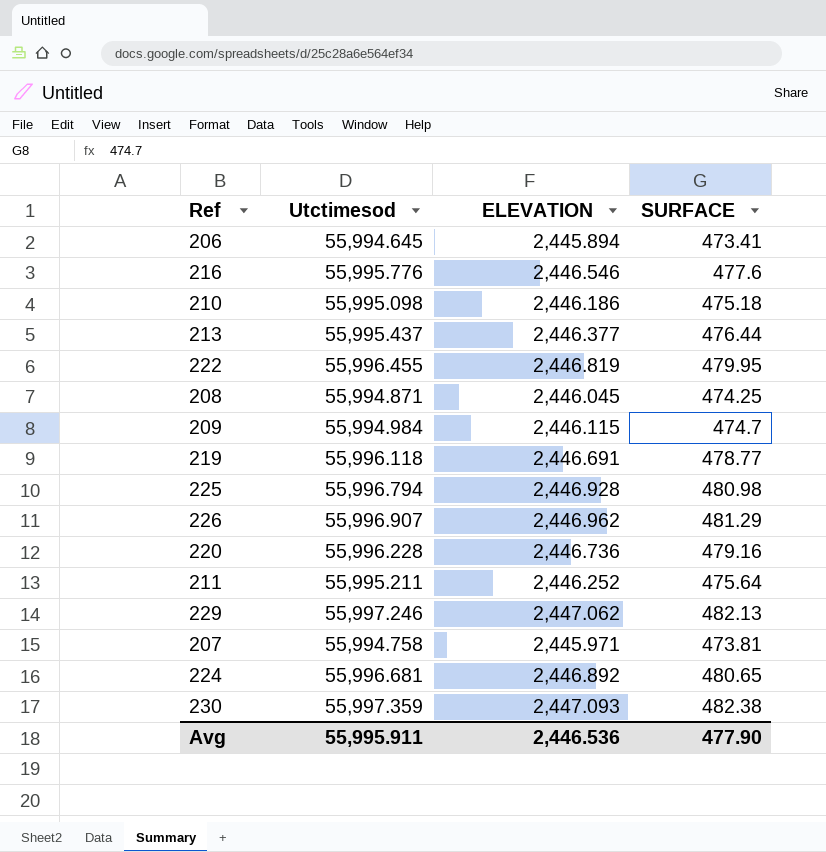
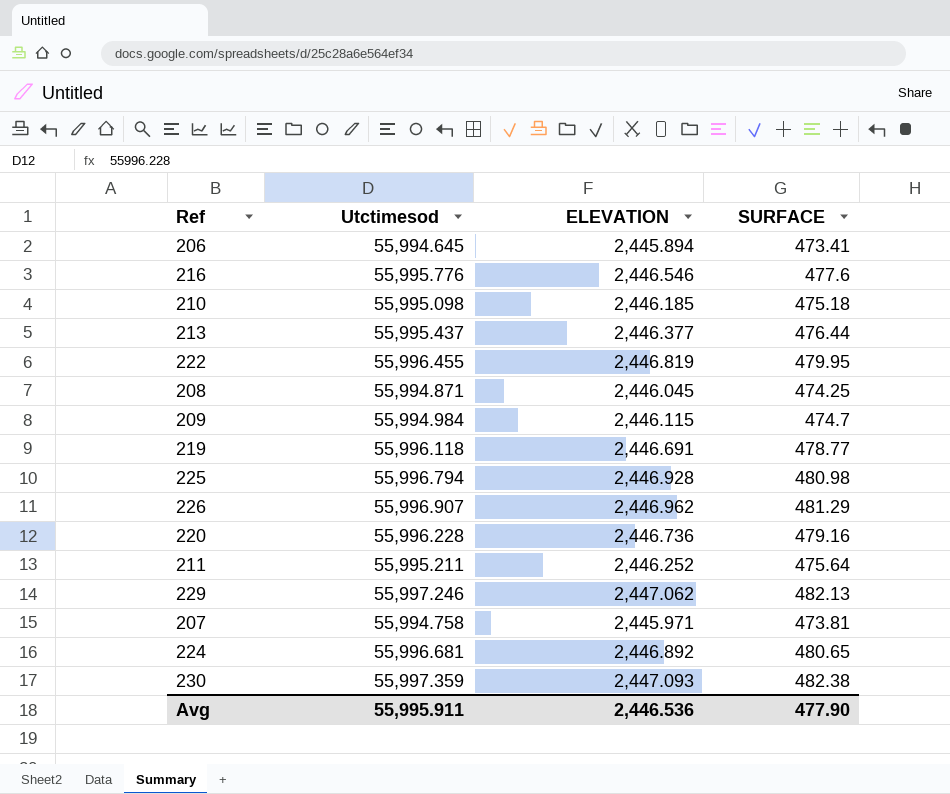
210 | ELEVATION: 2,446.186 -> 2,446.185

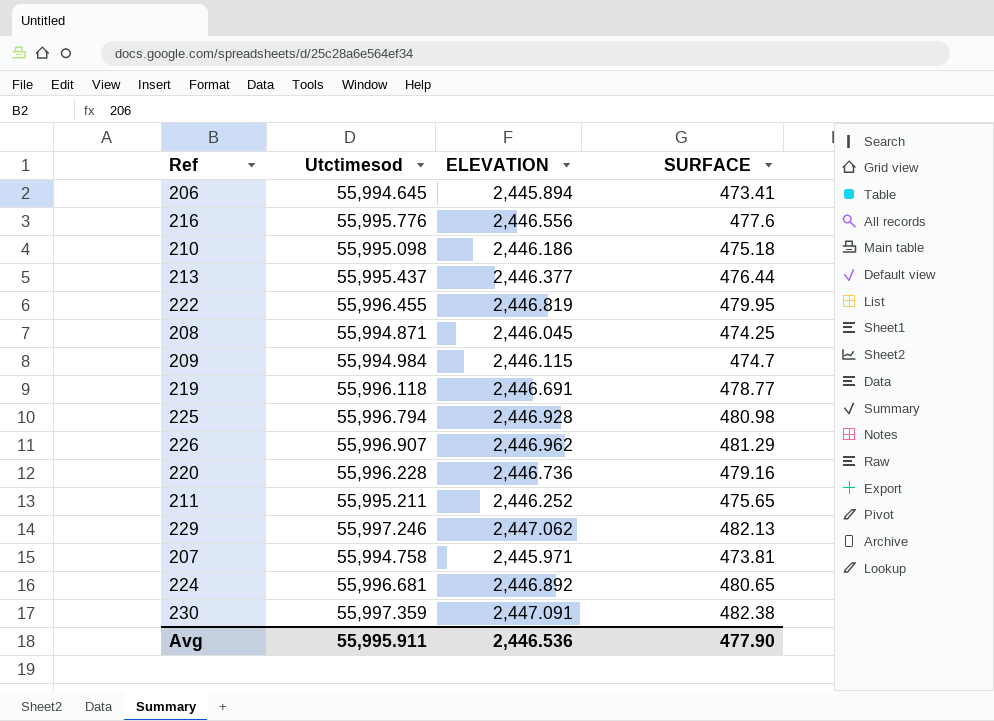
216 | ELEVATION: 2,446.546 -> 2,446.556
210 | ELEVATION: 2,446.185 -> 2,446.186
211 | SURFACE: 475.64 -> 475.65
230 | ELEVATION: 2,447.093 -> 2,447.091

